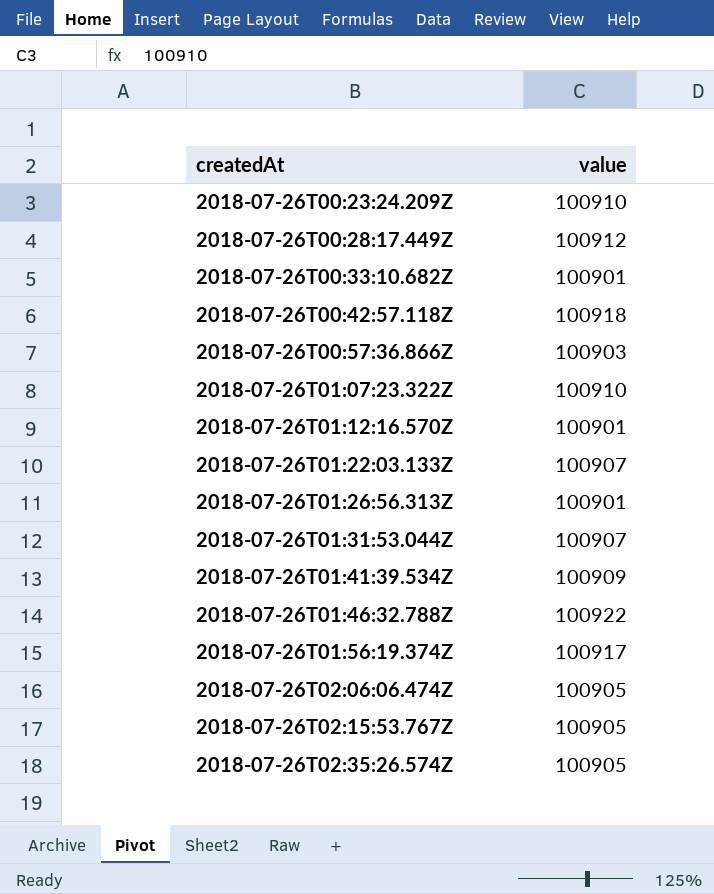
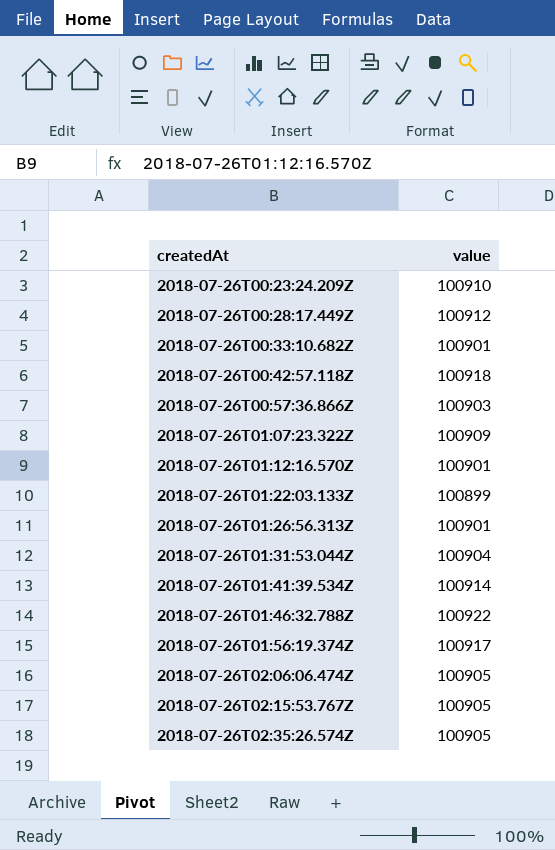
2018-07-26T01:07:23.322Z | value: 100910 -> 100909
2018-07-26T01:22:03.133Z | value: 100907 -> 100899
2018-07-26T01:31:53.044Z | value: 100907 -> 100904
2018-07-26T01:41:39.534Z | value: 100909 -> 100914

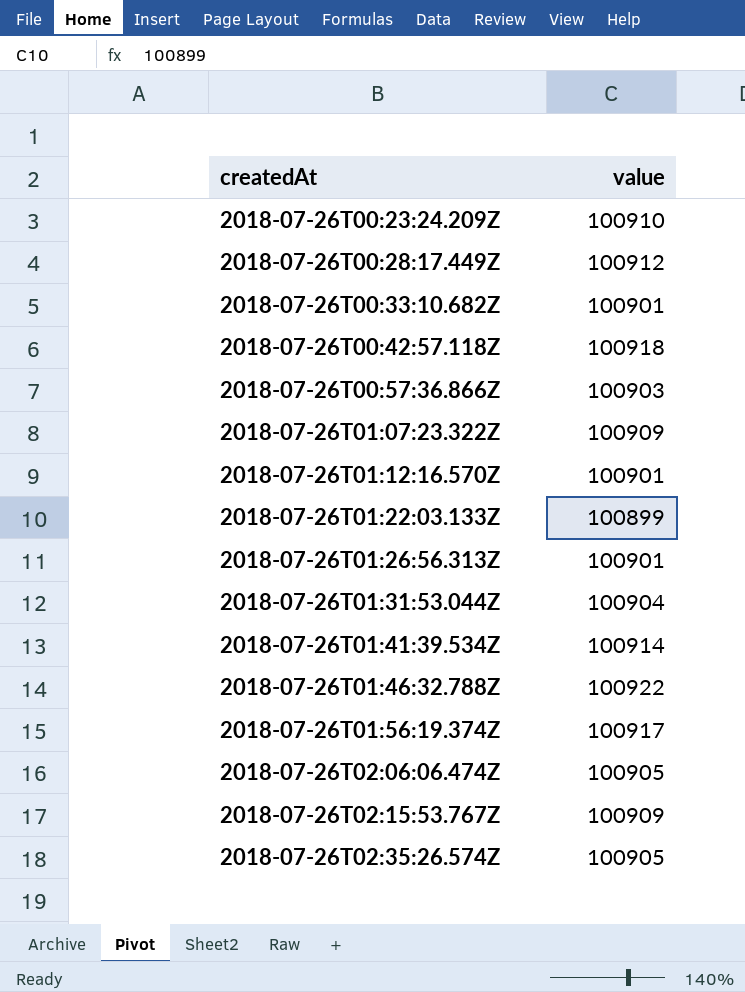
2018-07-26T02:15:53.767Z | value: 100905 -> 100909

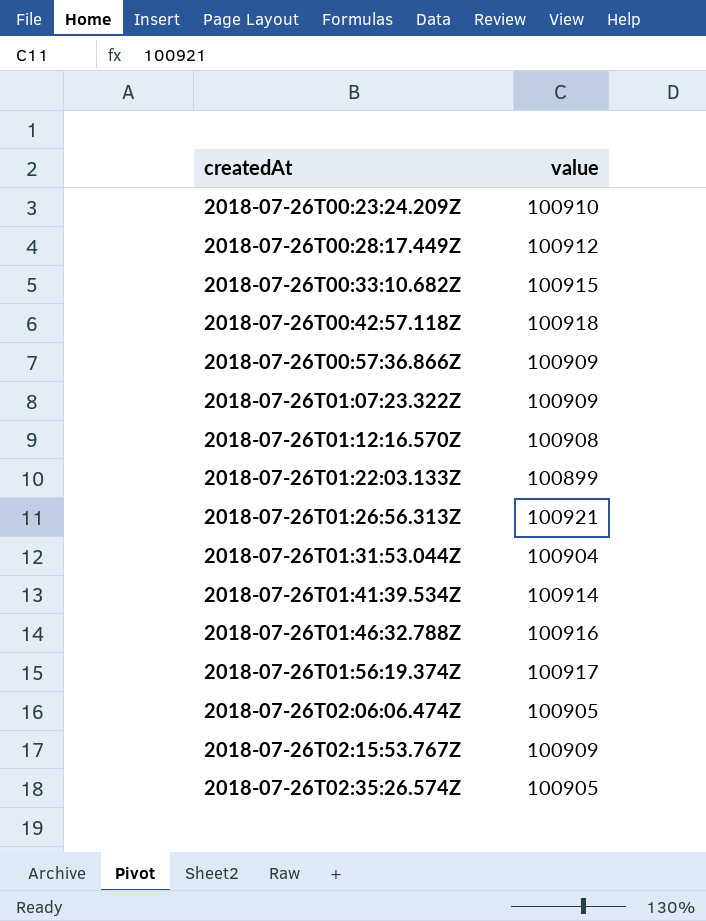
2018-07-26T00:33:10.682Z | value: 100901 -> 100915
2018-07-26T00:57:36.866Z | value: 100903 -> 100909
2018-07-26T01:12:16.570Z | value: 100901 -> 100908
2018-07-26T01:26:56.313Z | value: 100901 -> 100921
2018-07-26T01:46:32.788Z | value: 100922 -> 100916

